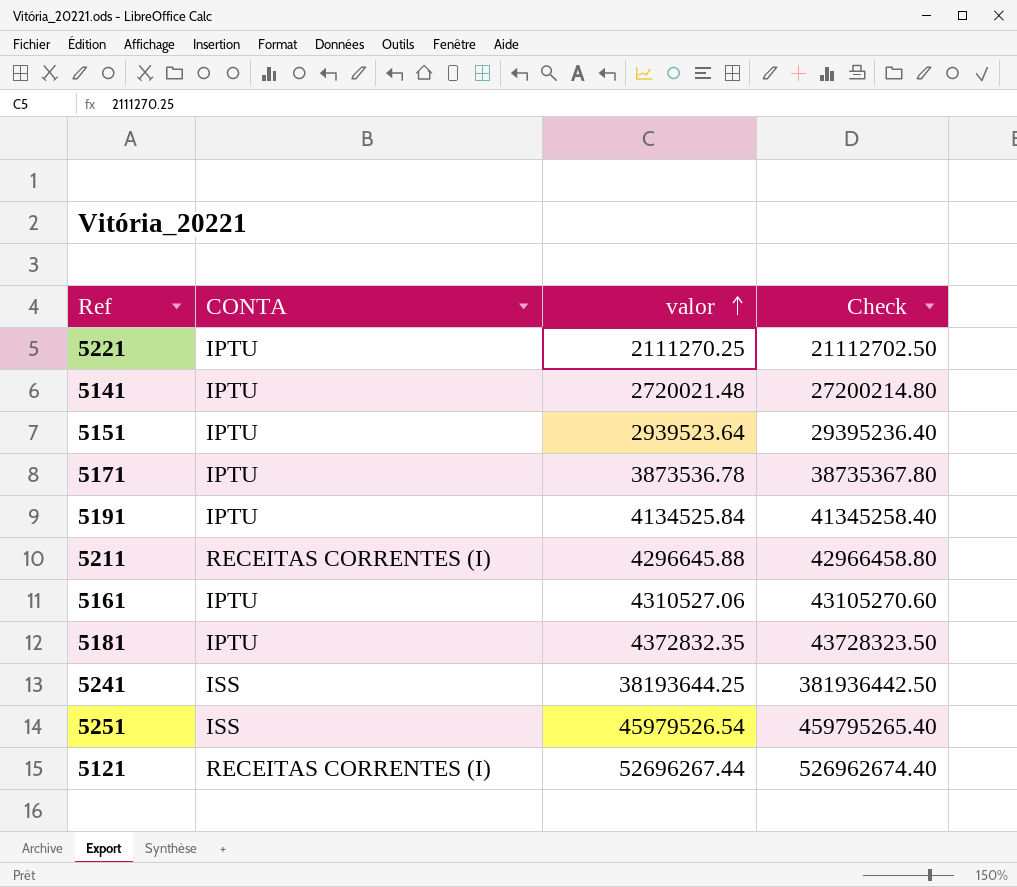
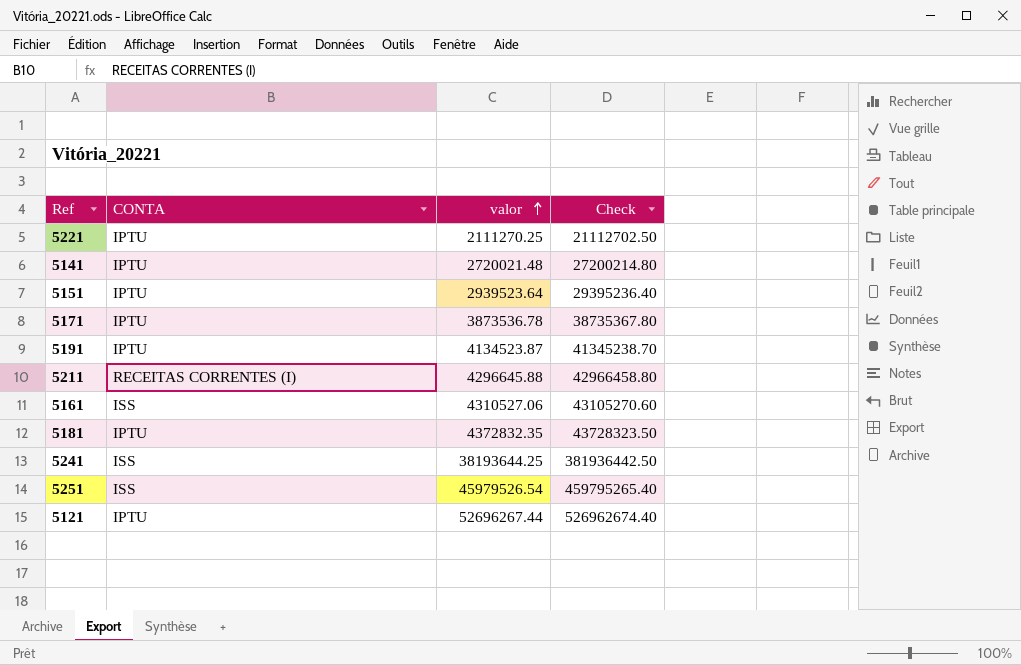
5191 | valor: 4134525.84 -> 4134523.87
5191 | Check: 41345258.40 -> 41345238.70
5161 | CONTA: IPTU -> ISS
5121 | CONTA: RECEITAS CORRENTES (I) -> IPTU

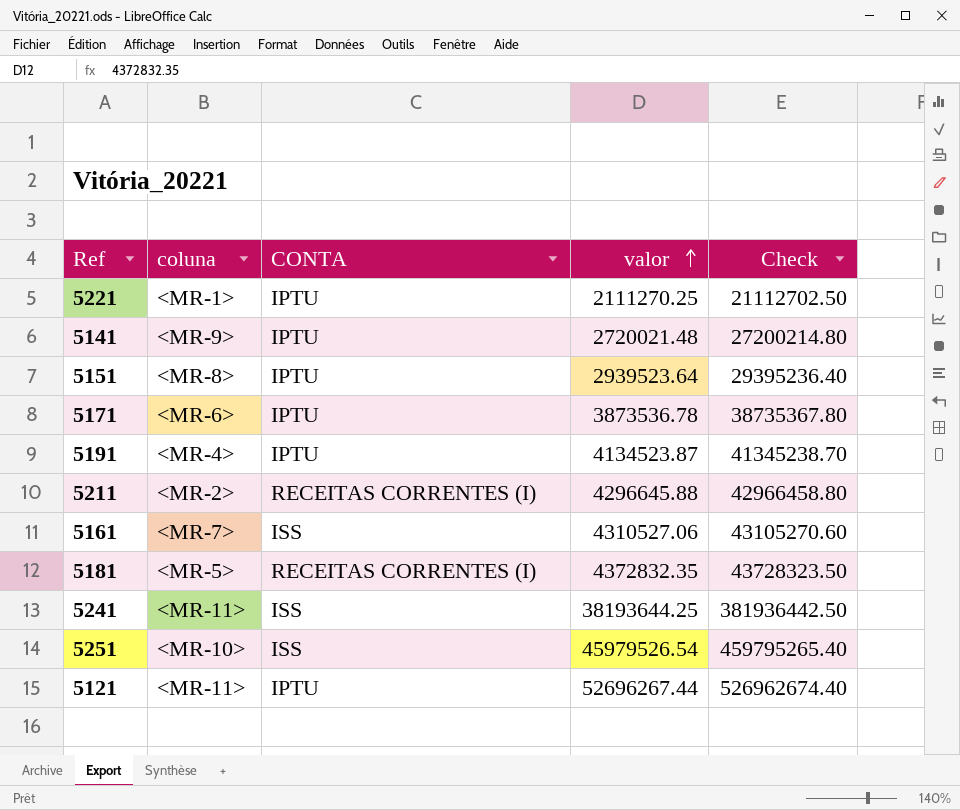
column coluna | position: none -> 2
5181 | CONTA: IPTU -> RECEITAS CORRENTES (I)

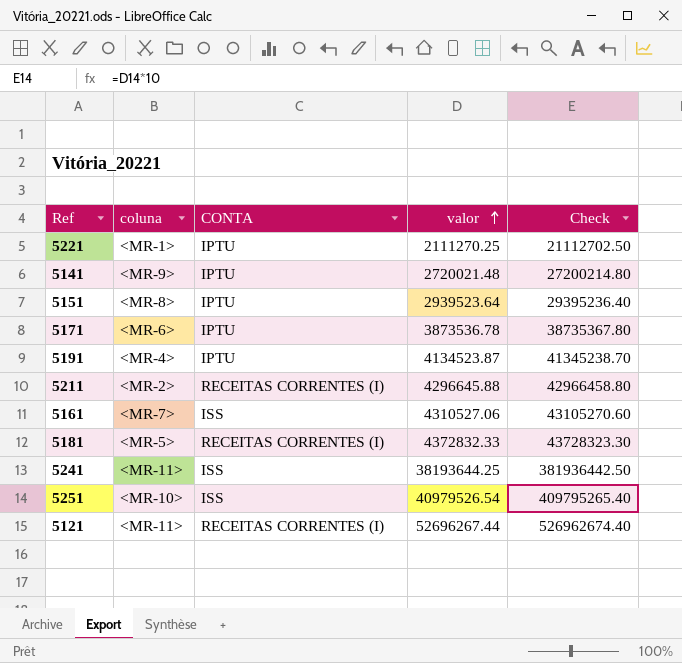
5181 | valor: 4372832.35 -> 4372832.33
5181 | Check: 43728323.50 -> 43728323.30
5251 | valor: 45979526.54 -> 40979526.54
5251 | Check: 459795265.40 -> 409795265.40
5121 | CONTA: IPTU -> RECEITAS CORRENTES (I)

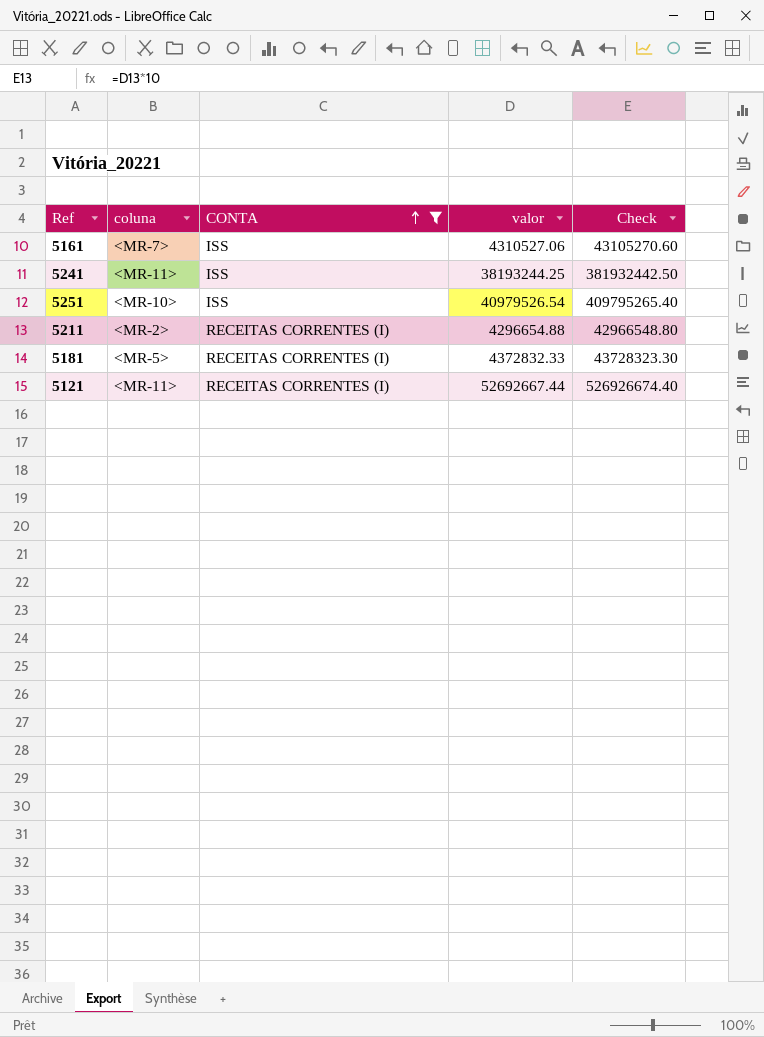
filter: none -> CONTA != IPTU
row order: valor ascending -> CONTA ascending
5241 | valor: 38193644.25 -> 38193244.25
5241 | Check: 381936442.50 -> 381932442.50
5211 | valor: 4296645.88 -> 4296654.88
5211 | Check: 42966458.80 -> 42966548.80
5121 | valor: 52696267.44 -> 52692667.44
5121 | Check: 526962674.40 -> 526926674.40

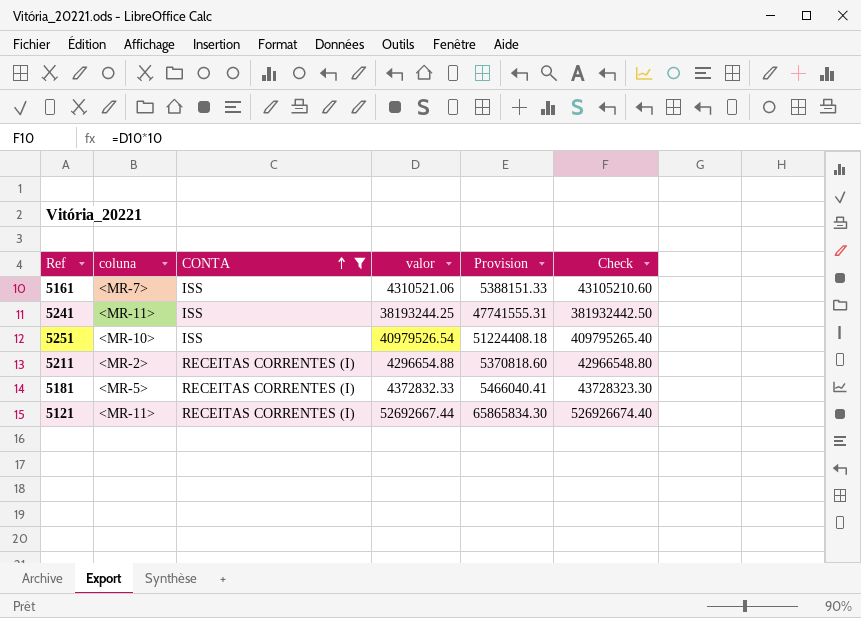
column Provision | formula: none -> [valor] * 1.25
5161 | valor: 4310527.06 -> 4310521.06
5161 | Check: 43105270.60 -> 43105210.60

